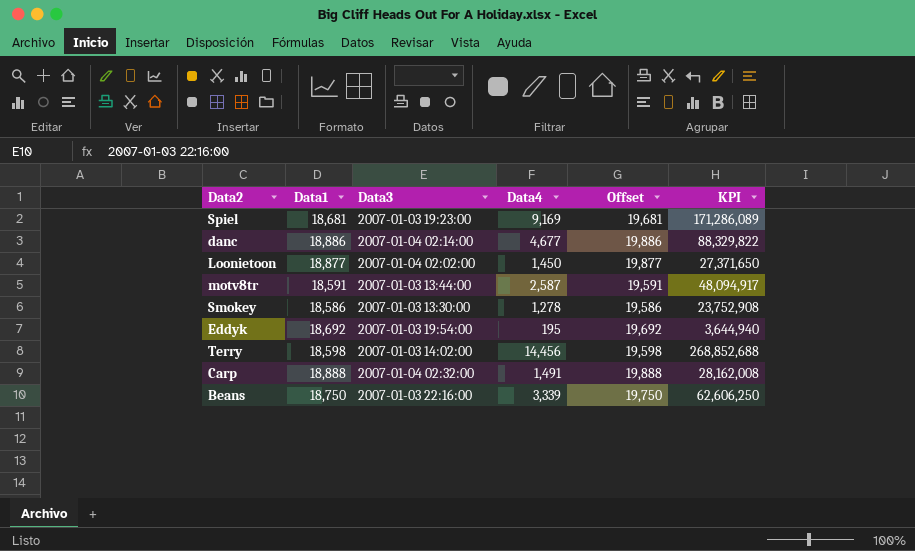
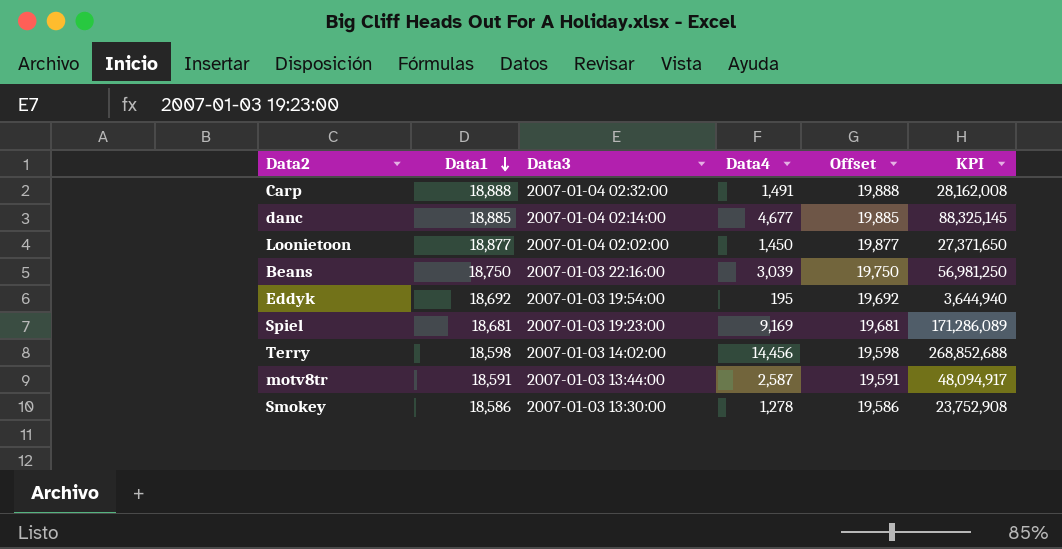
row order: none -> Data1 descending
danc | Data1: 18,886 -> 18,885
danc | Offset: 19,886 -> 19,885
danc | KPI: 88,329,822 -> 88,325,145
Beans | Data4: 3,339 -> 3,039
Beans | KPI: 62,606,250 -> 56,981,250

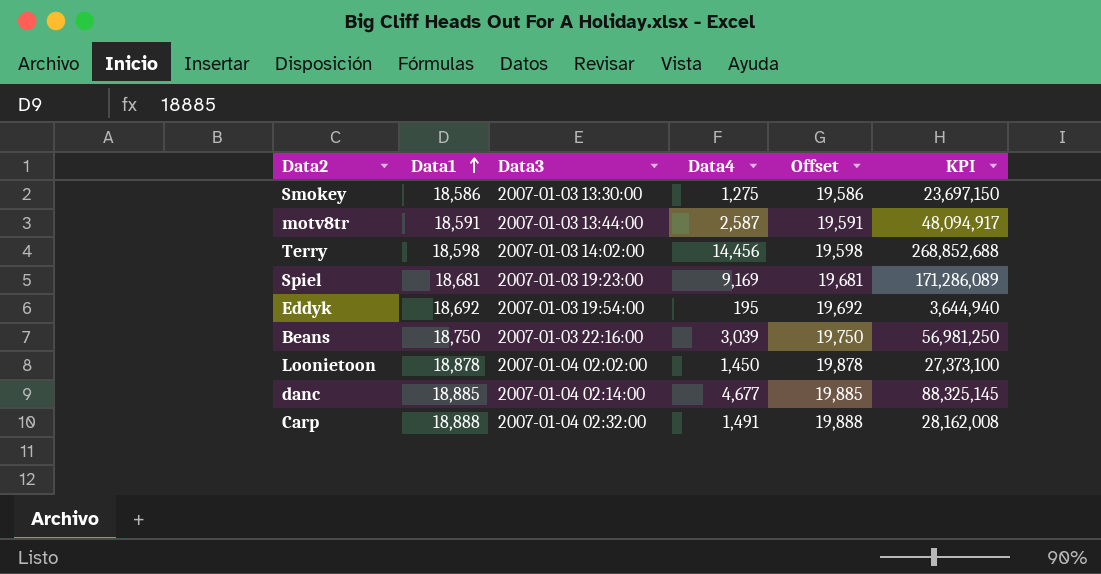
row order: Data1 descending -> Data1 ascending
Smokey | Data4: 1,278 -> 1,275
Smokey | KPI: 23,752,908 -> 23,697,150
Loonietoon | Data1: 18,877 -> 18,878
Loonietoon | Offset: 19,877 -> 19,878
Loonietoon | KPI: 27,371,650 -> 27,373,100

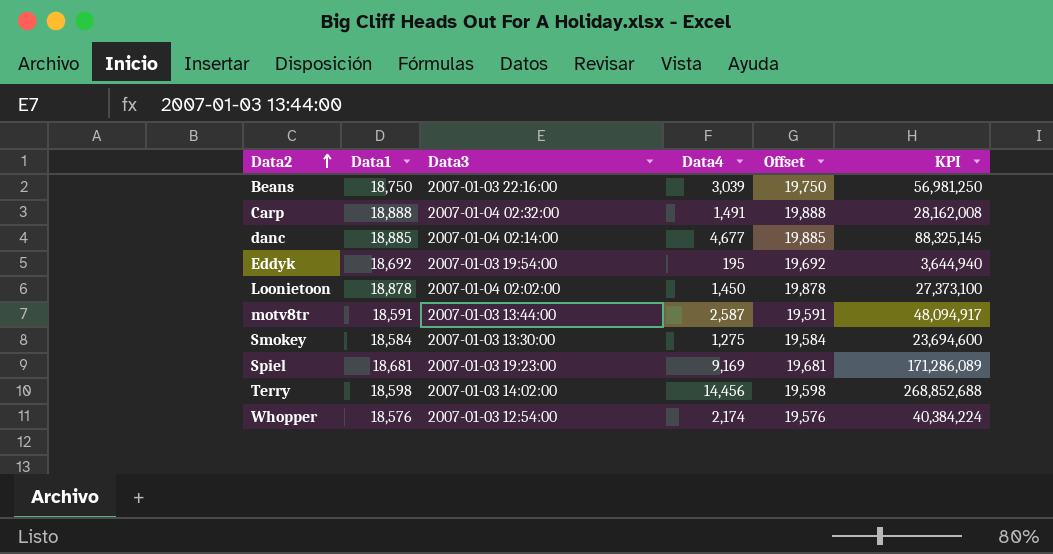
row order: Data1 ascending -> Data2 ascending
Smokey | Data1: 18,586 -> 18,584
Smokey | Offset: 19,586 -> 19,584
Smokey | KPI: 23,697,150 -> 23,694,600
row Whopper: none -> 18,576 | 2007-01-03 12:54:00 | 2,174 | 19,576 | 40,384,224

